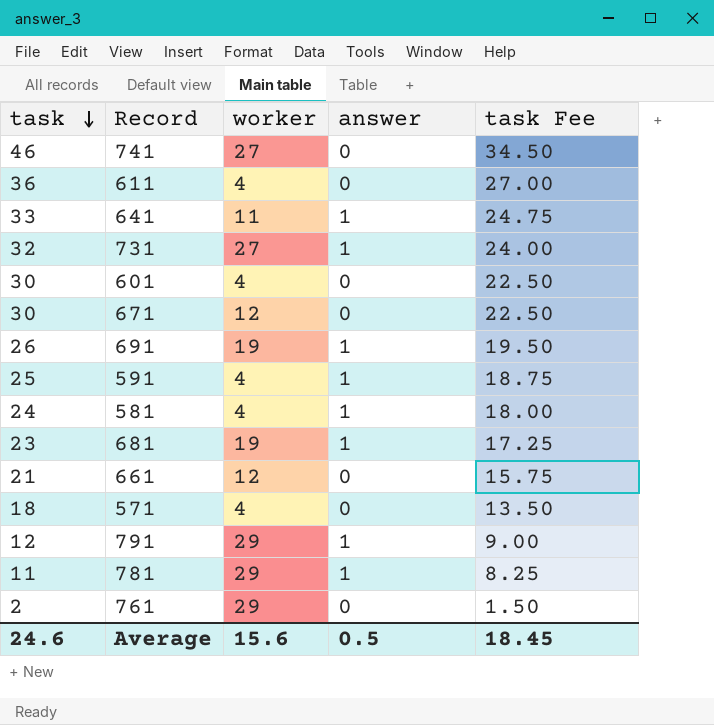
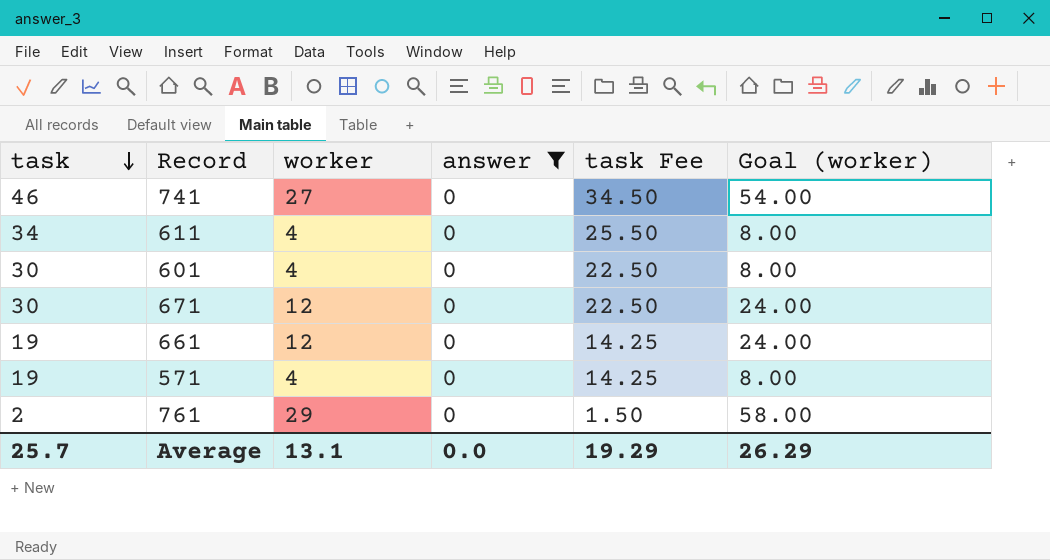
filter: none -> answer = 0
column Goal (worker) | formula: none -> [worker] * 2
611 | task: 36 -> 34
611 | task Fee: 27.00 -> 25.50
661 | task: 21 -> 19
661 | task Fee: 15.75 -> 14.25
571 | task: 18 -> 19
571 | task Fee: 13.50 -> 14.25
Average | task: 24.6 -> 25.7
Average | worker: 15.6 -> 13.1
Average | answer: 0.5 -> 0.0
Average | task Fee: 18.45 -> 19.29

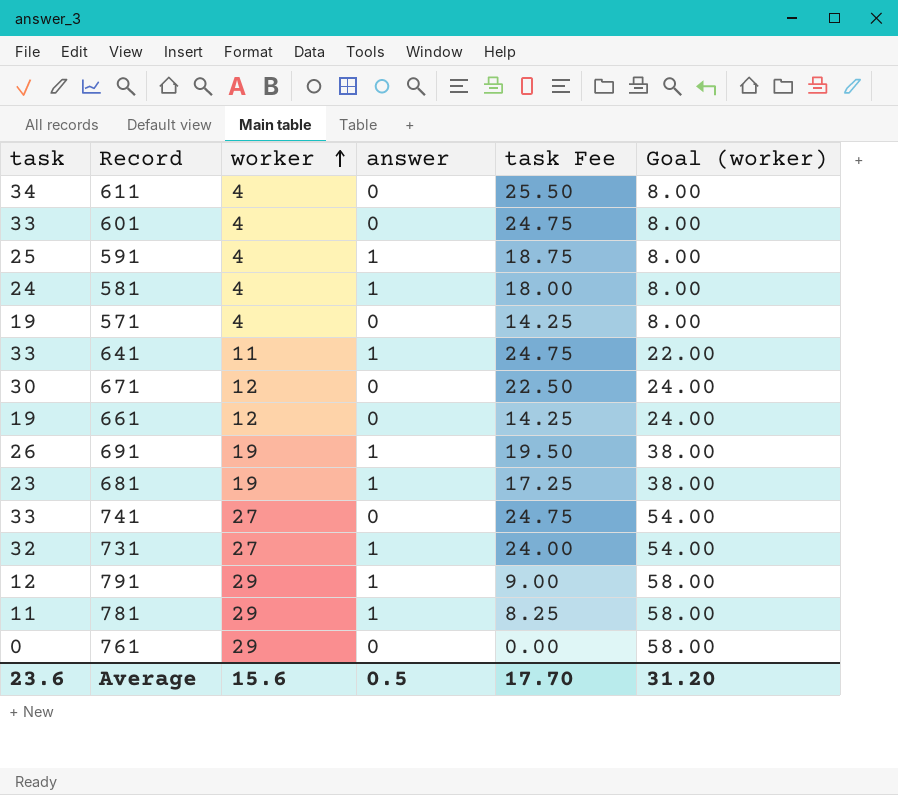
filter: answer = 0 -> none
row order: task descending -> worker ascending
601 | task: 30 -> 33
601 | task Fee: 22.50 -> 24.75
741 | task: 46 -> 33
741 | task Fee: 34.50 -> 24.75
761 | task: 2 -> 0
761 | task Fee: 1.50 -> 0.00
Average | task: 25.7 -> 23.6
Average | worker: 13.1 -> 15.6
Average | answer: 0.0 -> 0.5
Average | task Fee: 19.29 -> 17.70
Average | Goal (worker): 26.29 -> 31.20

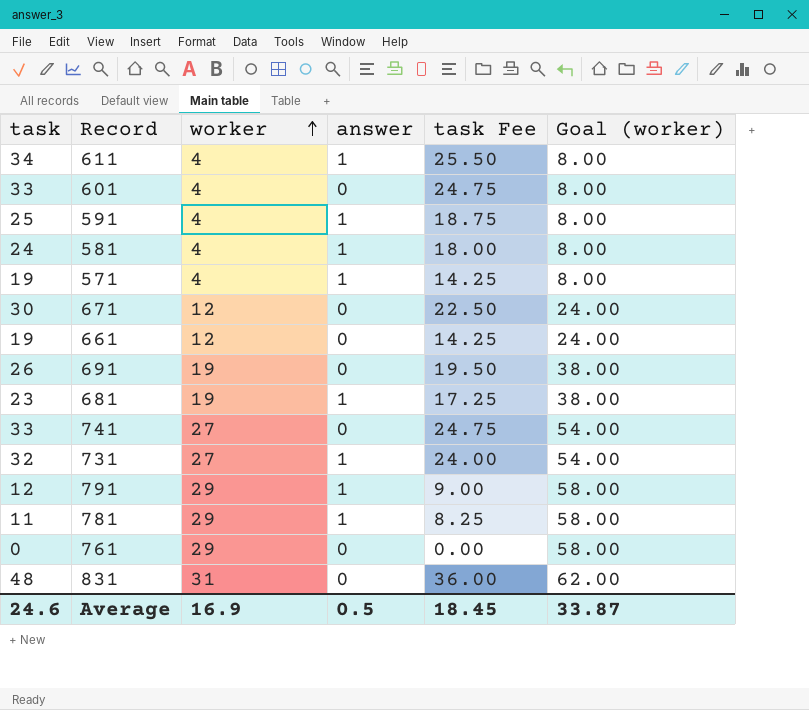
row 641: 33 | 11 | 1 | 24.75 | 22.00 -> none
611 | answer: 0 -> 1
571 | answer: 0 -> 1
691 | answer: 1 -> 0
row 831: none -> 48 | 31 | 0 | 36.00 | 62.00
Average | task: 23.6 -> 24.6
Average | worker: 15.6 -> 16.9
Average | task Fee: 17.70 -> 18.45
Average | Goal (worker): 31.20 -> 33.87

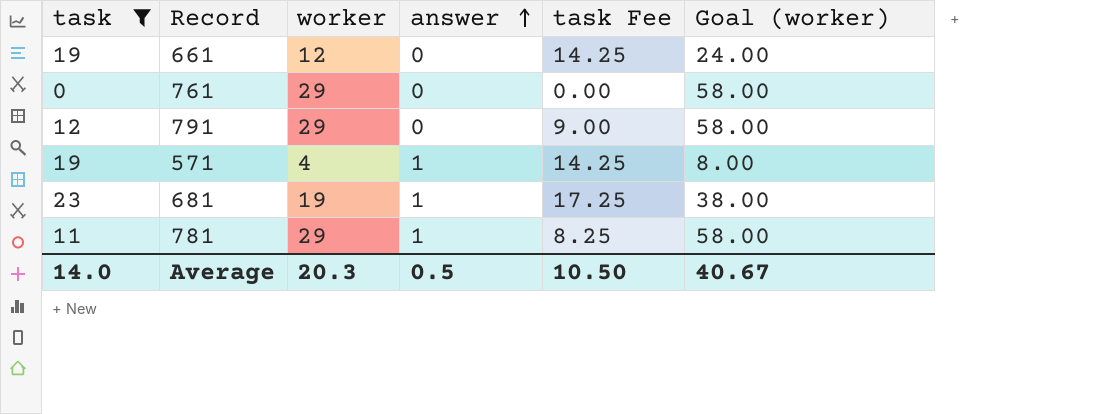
filter: none -> task <= 23
row order: worker ascending -> answer ascending
791 | answer: 1 -> 0
Average | task: 24.6 -> 14.0
Average | worker: 16.9 -> 20.3
Average | task Fee: 18.45 -> 10.50
Average | Goal (worker): 33.87 -> 40.67

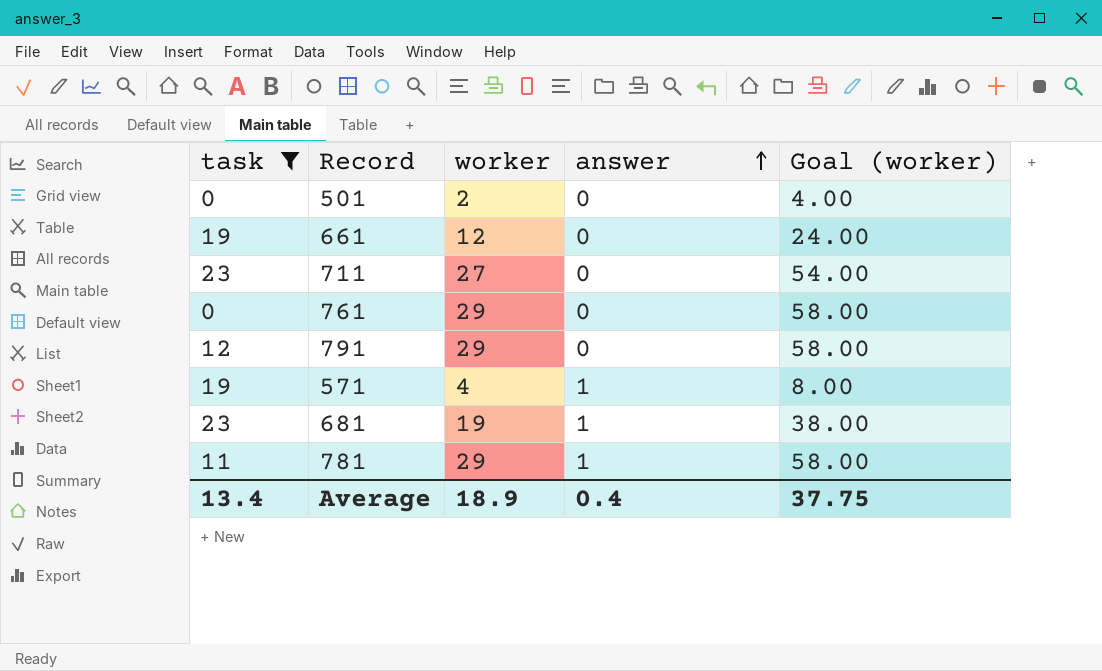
column task Fee | formula: [task] * 0.75 -> none
row 501: none -> 0 | 2 | 0 | 4.00
row 711: none -> 23 | 27 | 0 | 54.00
Average | task: 14.0 -> 13.4
Average | worker: 20.3 -> 18.9
Average | answer: 0.5 -> 0.4
Average | Goal (worker): 40.67 -> 37.75

